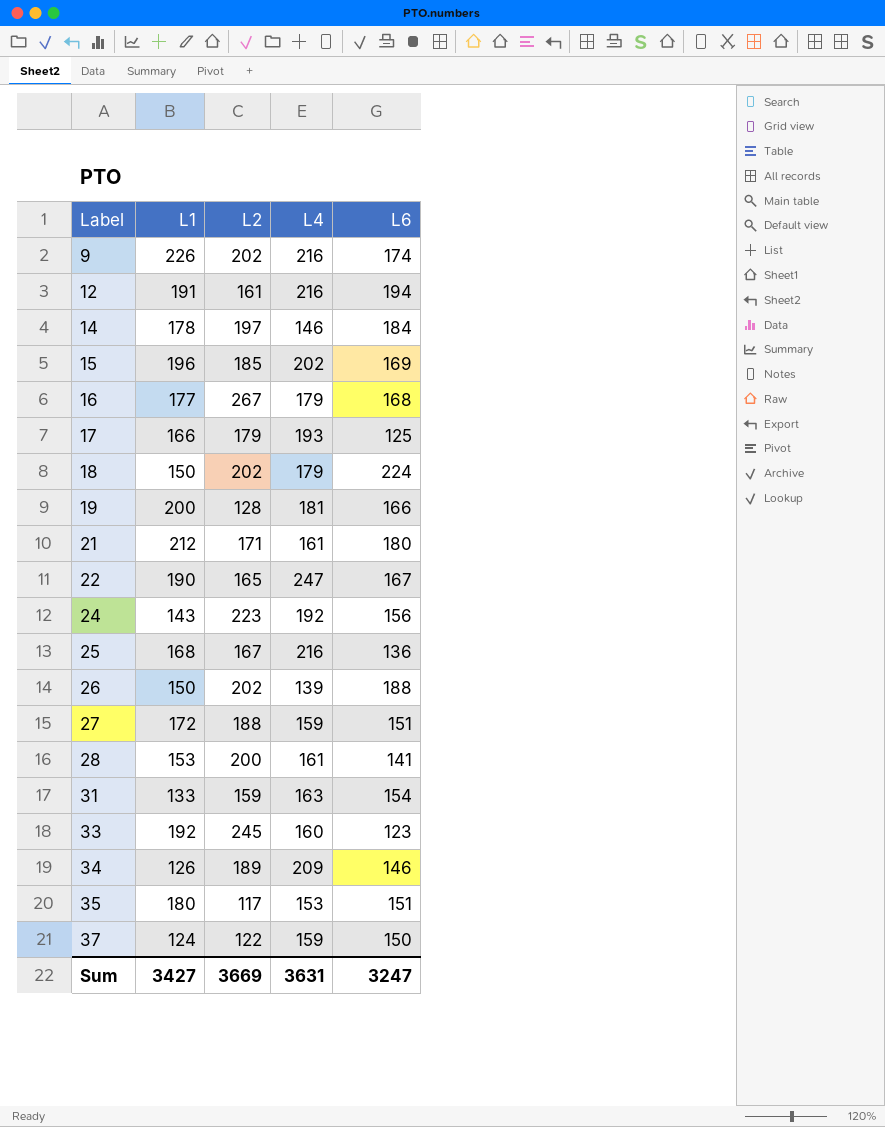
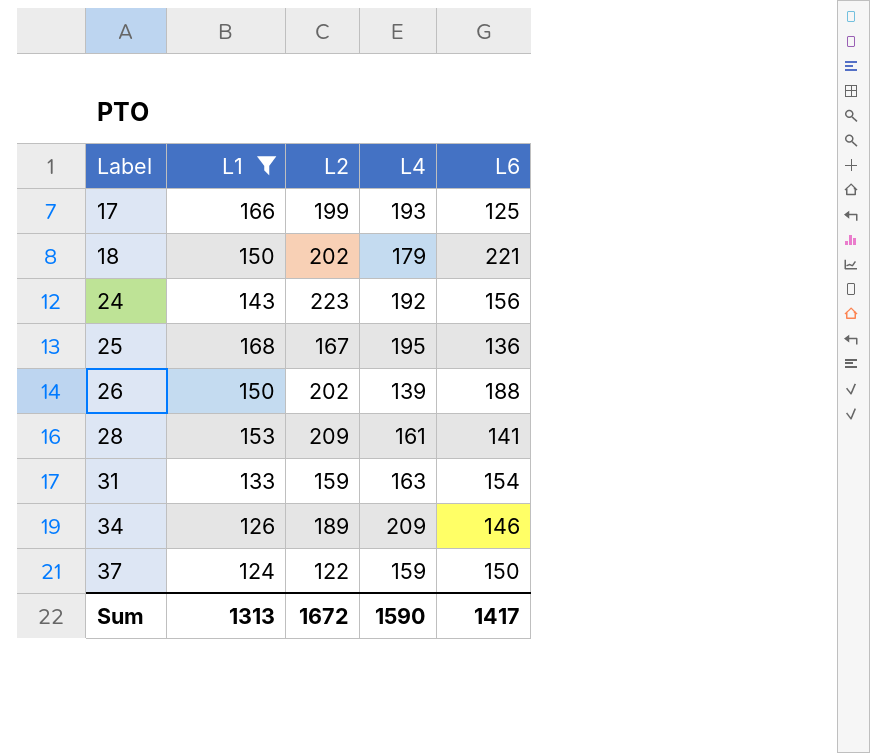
filter: none -> L1 <= 168
17 | L2: 179 -> 199
18 | L6: 224 -> 221
25 | L4: 216 -> 195
28 | L2: 200 -> 209
Sum | L1: 3427 -> 1313
Sum | L2: 3669 -> 1672
Sum | L4: 3631 -> 1590
Sum | L6: 3247 -> 1417

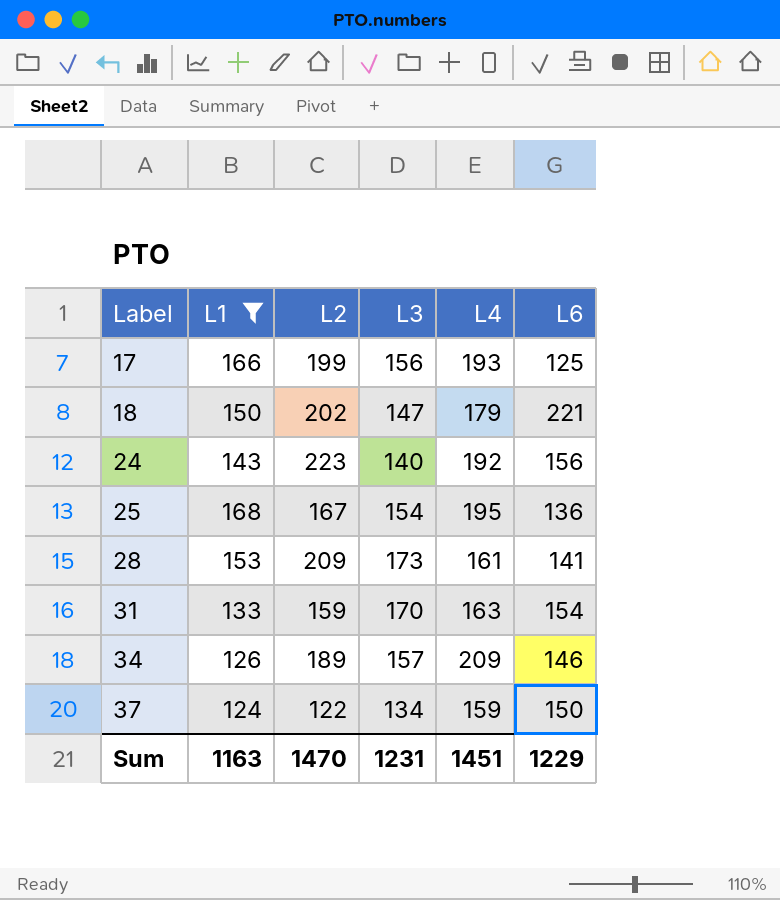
column L3 | position: none -> 4
row 26: 150 | 202 | 139 | 188 -> none
Sum | L1: 1313 -> 1163
Sum | L2: 1672 -> 1470
Sum | L4: 1590 -> 1451
Sum | L6: 1417 -> 1229

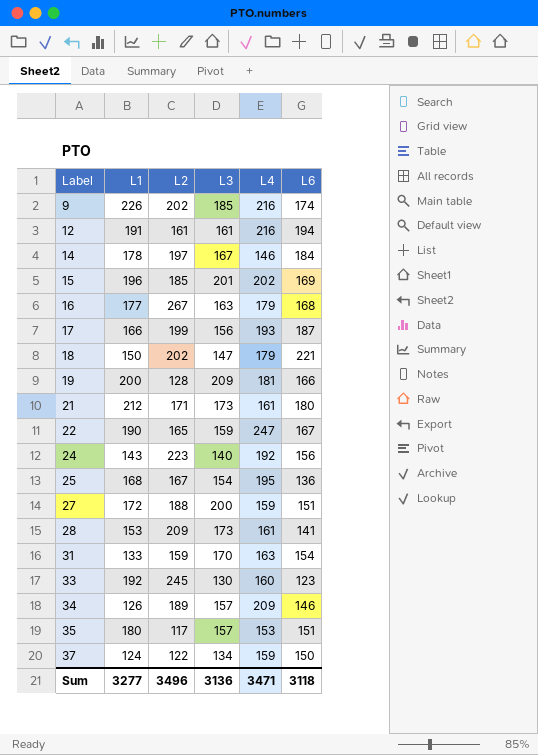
filter: L1 <= 168 -> none
17 | L6: 125 -> 187
Sum | L1: 1163 -> 3277
Sum | L2: 1470 -> 3496
Sum | L3: 1231 -> 3136
Sum | L4: 1451 -> 3471
Sum | L6: 1229 -> 3118

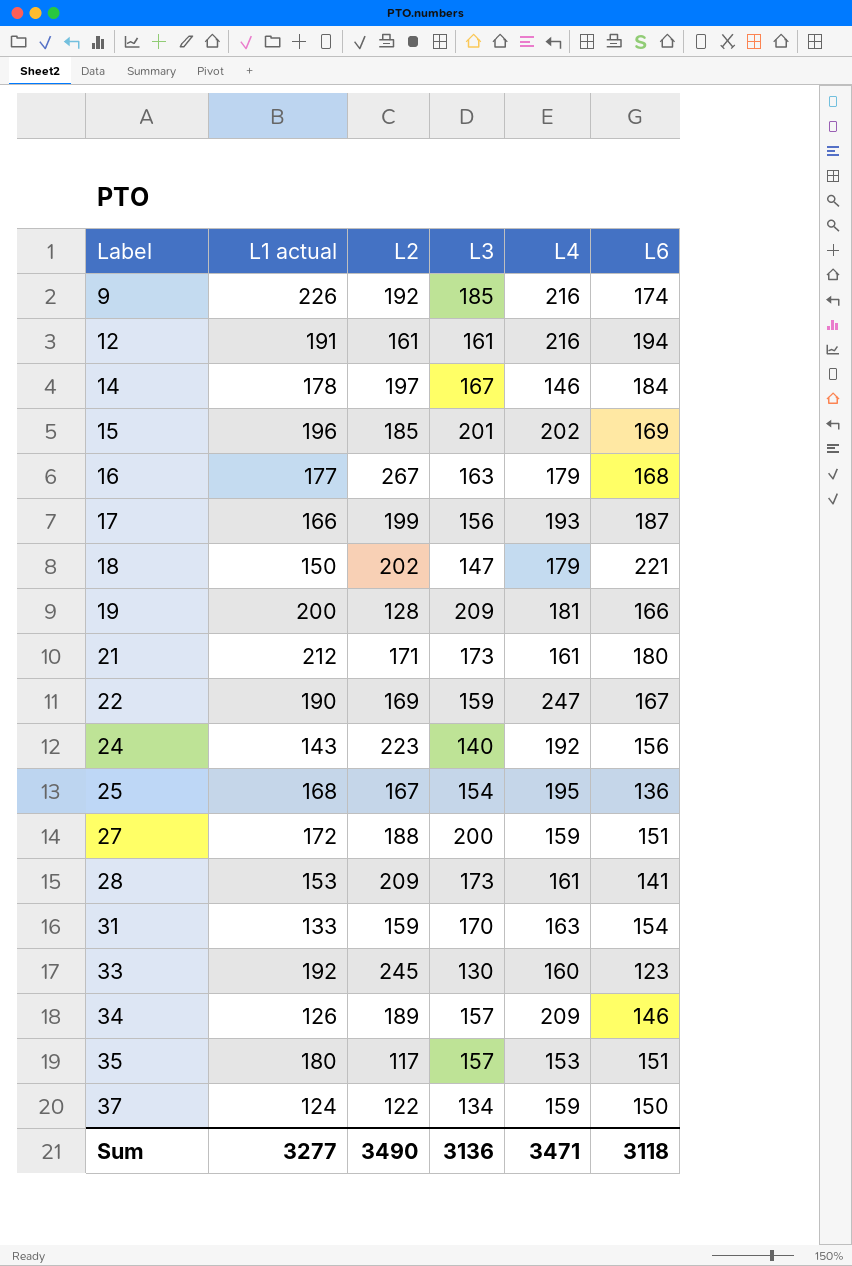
column name: L1 -> L1 actual
9 | L2: 202 -> 192
22 | L2: 165 -> 169
Sum | L2: 3496 -> 3490

